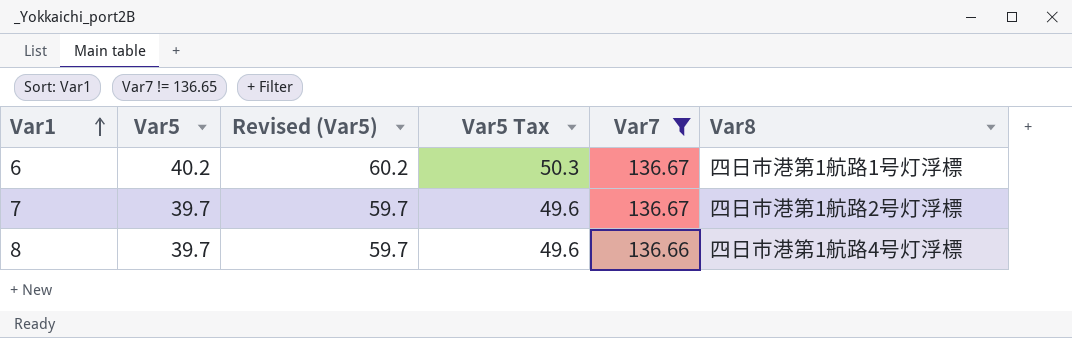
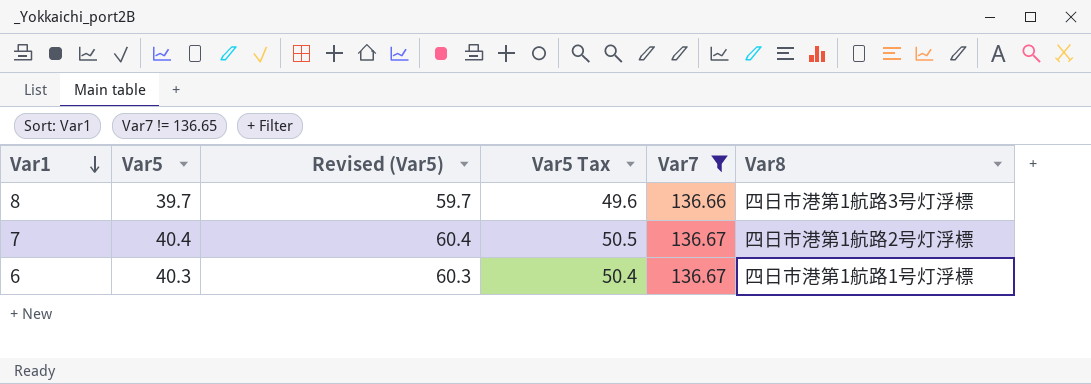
row order: Var1 ascending -> Var1 descending
8 | Var8: 四日市港第1航路4号灯浮標 -> 四日市港第1航路3号灯浮標
7 | Var5: 39.7 -> 40.4
7 | Revised (Var5): 59.7 -> 60.4
7 | Var5 Tax: 49.6 -> 50.5
6 | Var5: 40.2 -> 40.3
6 | Revised (Var5): 60.2 -> 60.3
6 | Var5 Tax: 50.3 -> 50.4

